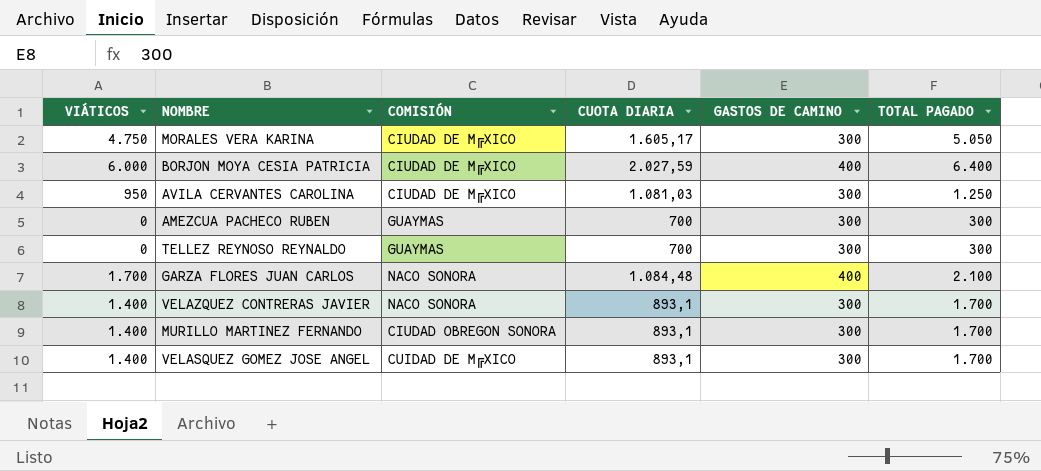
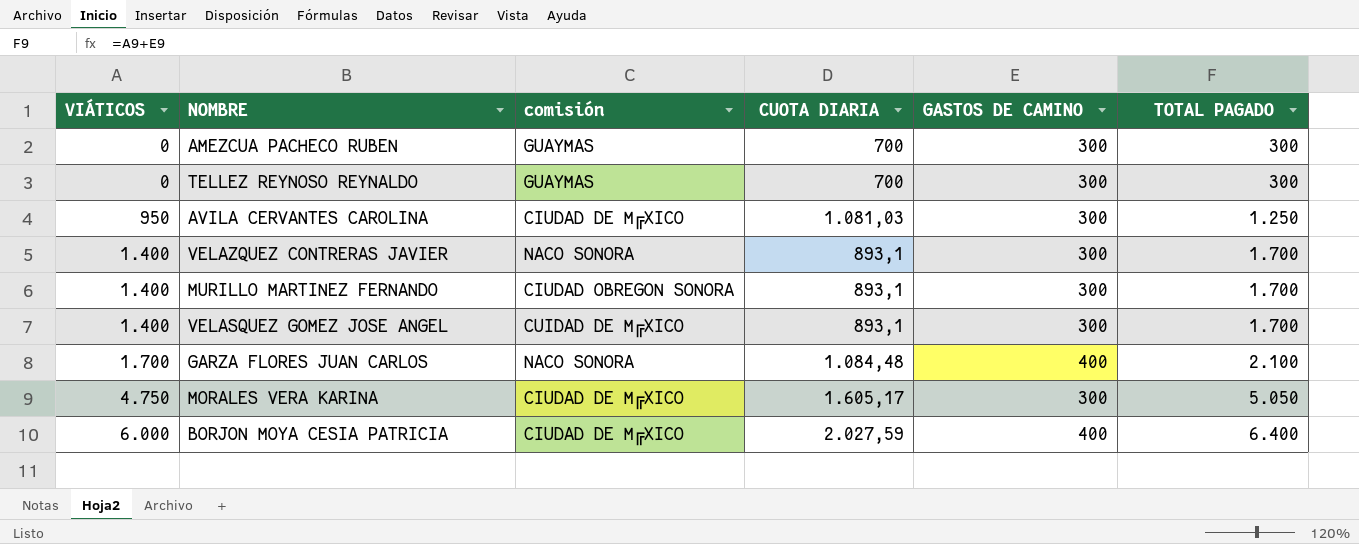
row order: none -> VIÁTICOS ascending
column name: COMISIÓN -> comisión

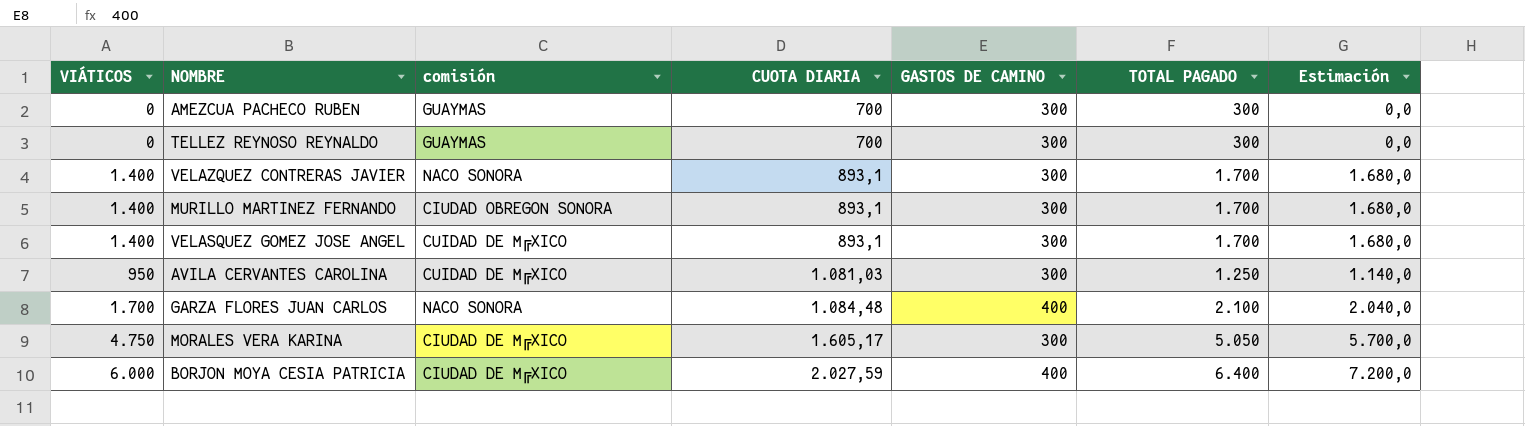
row order: VIÁTICOS ascending -> CUOTA DIARIA ascending
column Estimación | formula: none -> [VIÁTICOS] * 1,2
AVILA CERVANTES CAROLINA | comisión: CIUDAD DE M╔XICO -> CUIDAD DE M╔XICO

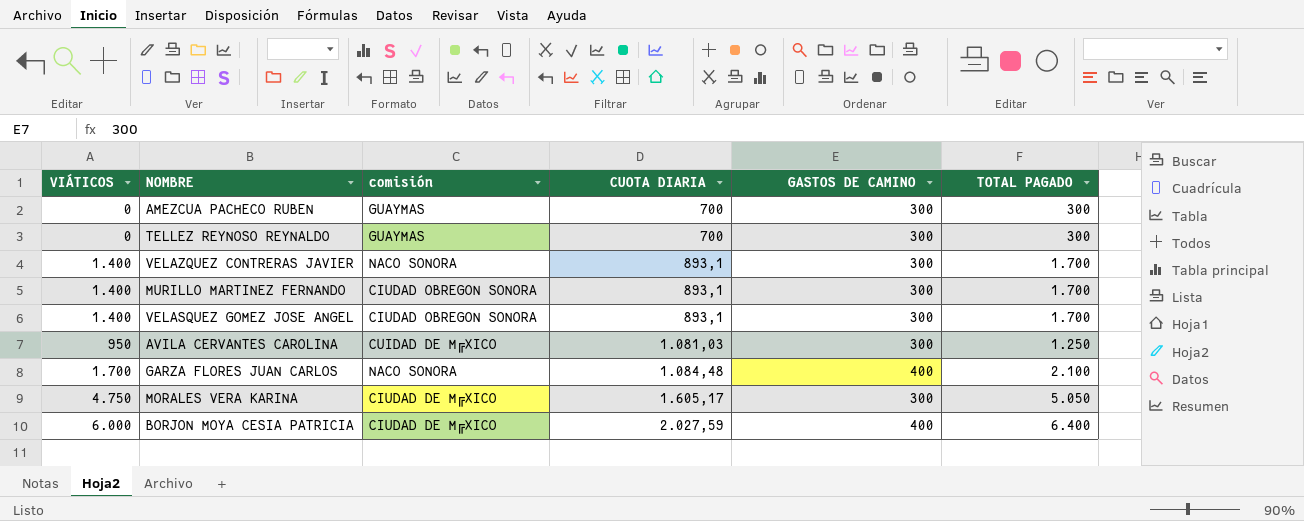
column Estimación | formula: [VIÁTICOS] * 1,2 -> none
VELASQUEZ GOMEZ JOSE ANGEL | comisión: CUIDAD DE M╔XICO -> CIUDAD OBREGON SONORA

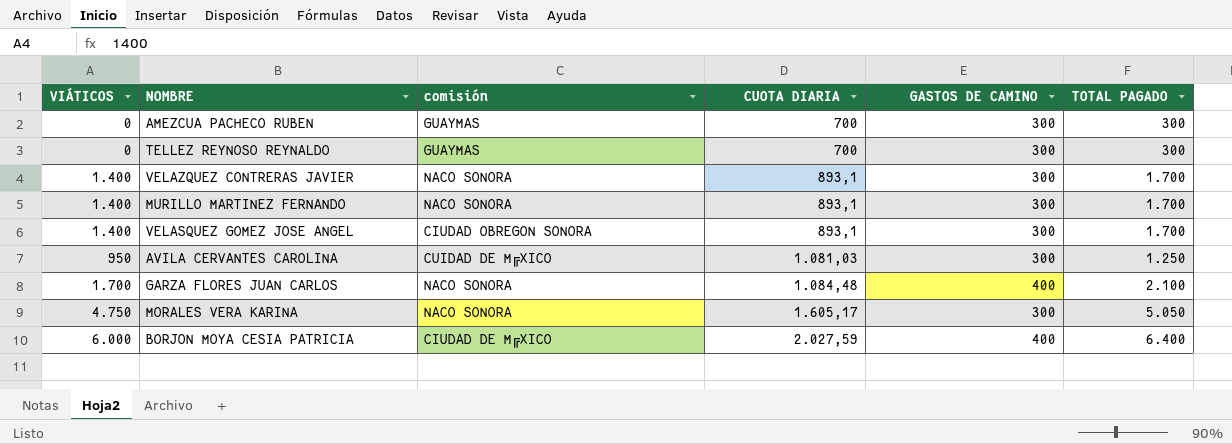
MURILLO MARTINEZ FERNANDO | comisión: CIUDAD OBREGON SONORA -> NACO SONORA
MORALES VERA KARINA | comisión: CIUDAD DE M╔XICO -> NACO SONORA

